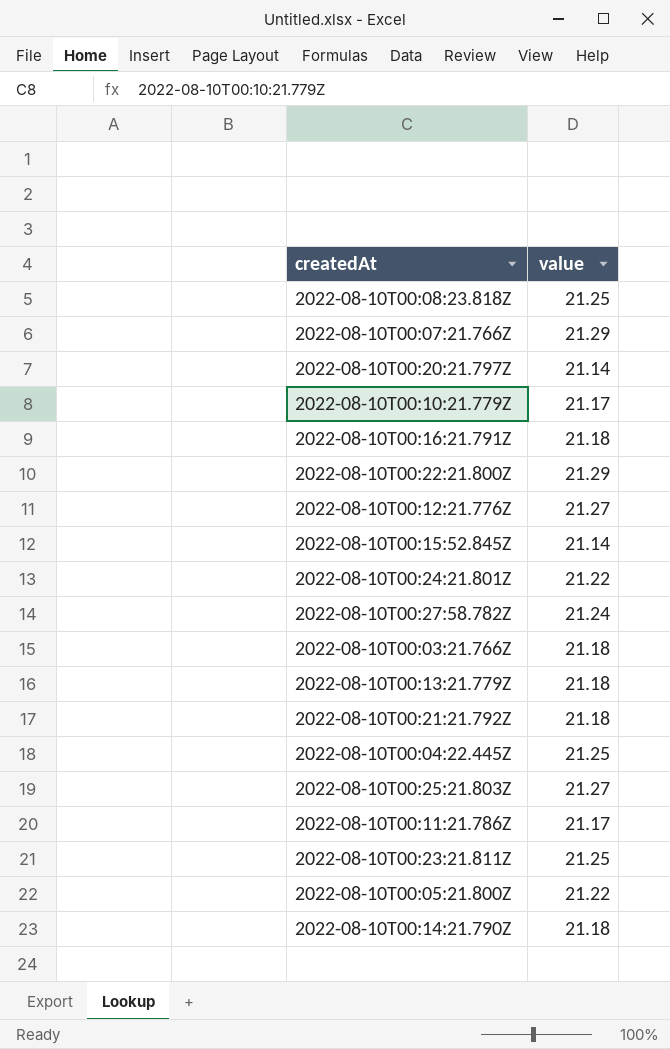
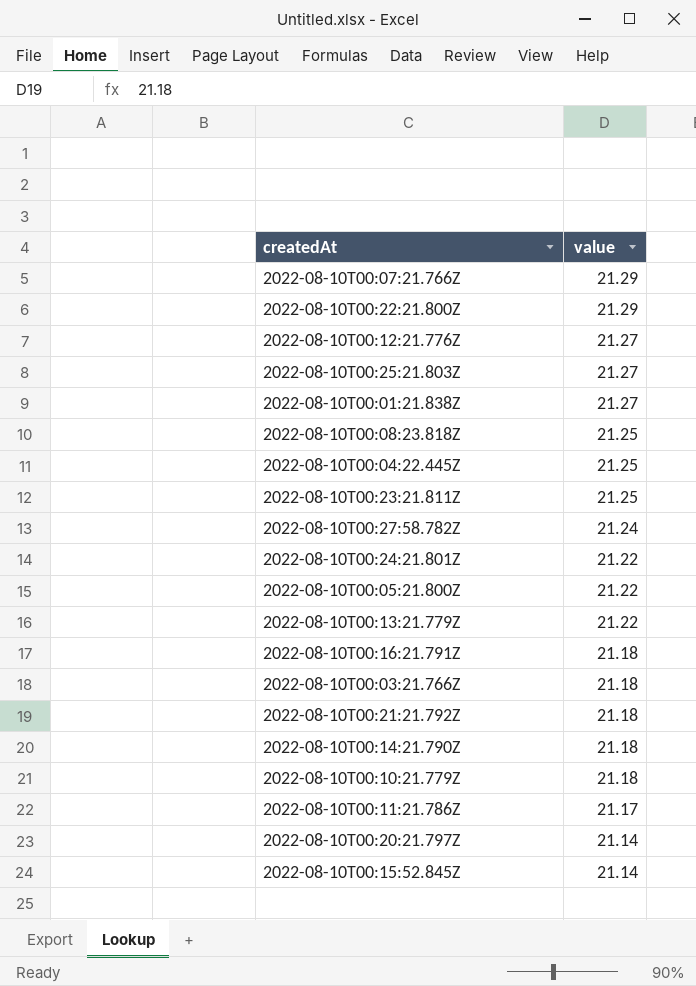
row order: none -> value descending
row 2022-08-10T00:01:21.838Z: none -> 21.27
2022-08-10T00:13:21.779Z | value: 21.18 -> 21.22
2022-08-10T00:10:21.779Z | value: 21.17 -> 21.18

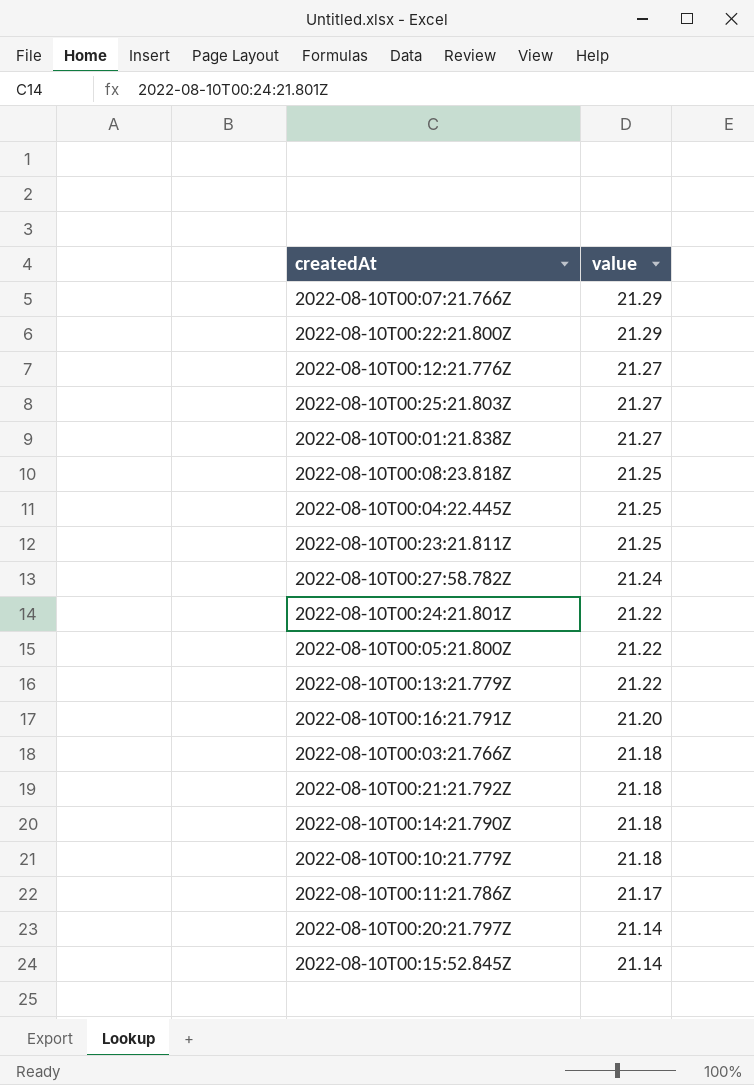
2022-08-10T00:16:21.791Z | value: 21.18 -> 21.20

